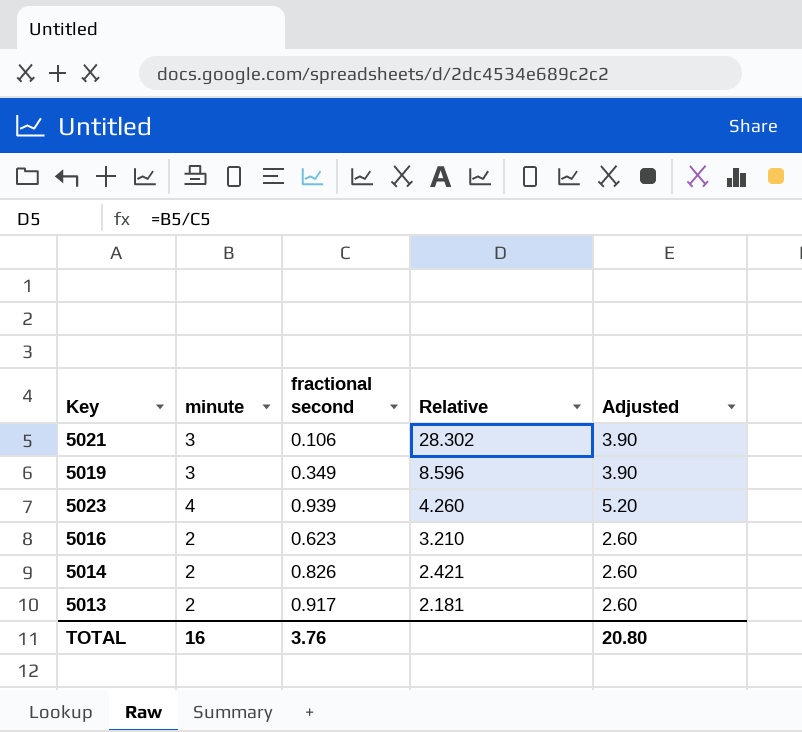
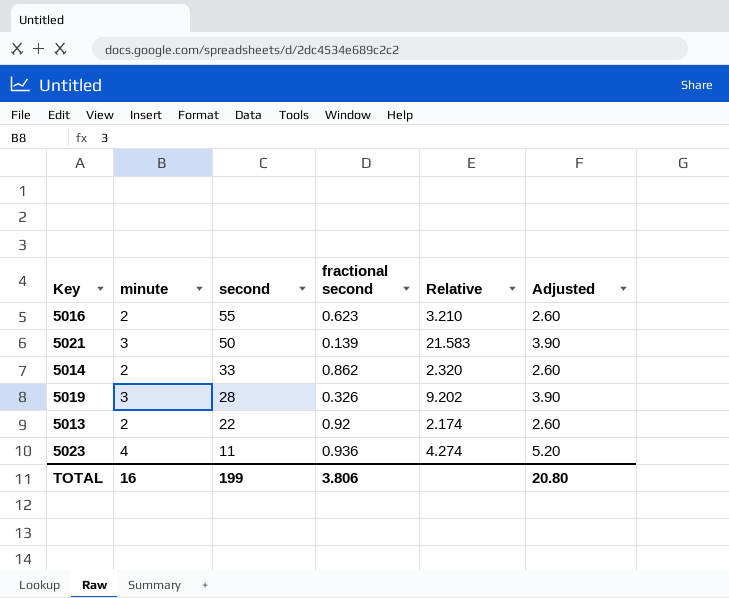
row order: Relative descending -> second descending
column second | position: none -> 3
5021 | fractional second: 0.106 -> 0.139
5021 | Relative: 28.302 -> 21.583
5014 | fractional second: 0.826 -> 0.862
5014 | Relative: 2.421 -> 2.320
5019 | fractional second: 0.349 -> 0.326
5019 | Relative: 8.596 -> 9.202
5013 | fractional second: 0.917 -> 0.92
5013 | Relative: 2.181 -> 2.174
5023 | fractional second: 0.939 -> 0.936
5023 | Relative: 4.260 -> 4.274
TOTAL | fractional second: 3.76 -> 3.806

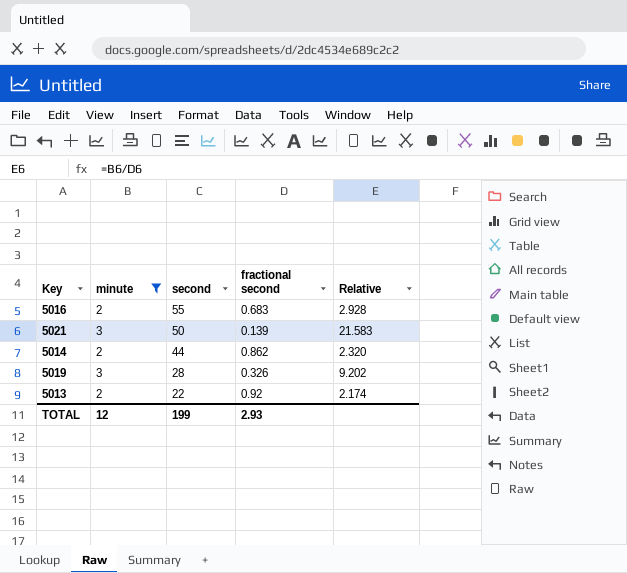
filter: none -> minute != 4
column Adjusted | formula: [minute] * 1.3 -> none
5016 | fractional second: 0.623 -> 0.683
5016 | Relative: 3.210 -> 2.928
5014 | second: 33 -> 44
TOTAL | minute: 16 -> 12
TOTAL | fractional second: 3.806 -> 2.93

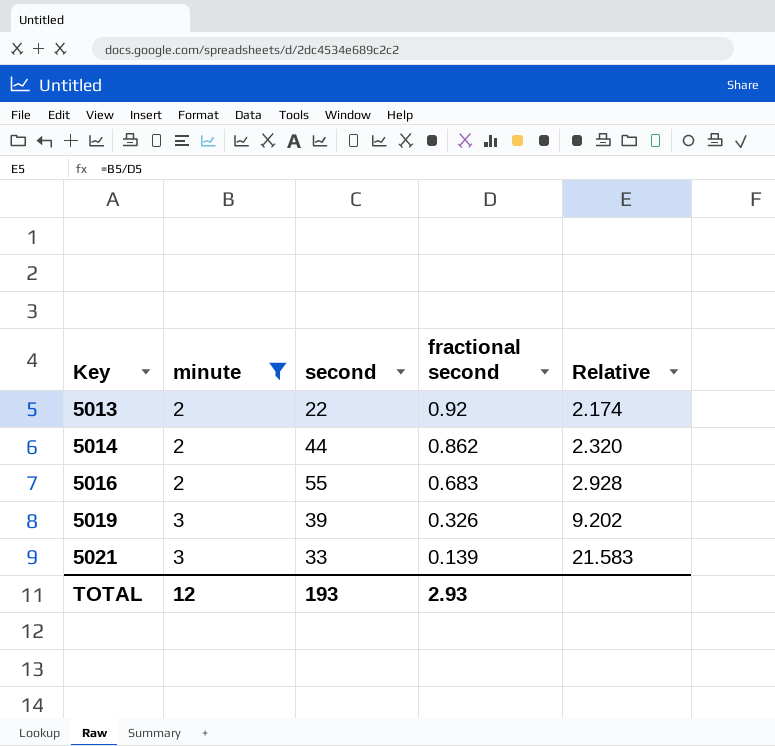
row order: second descending -> Key ascending
5019 | second: 28 -> 39
5021 | second: 50 -> 33
TOTAL | second: 199 -> 193

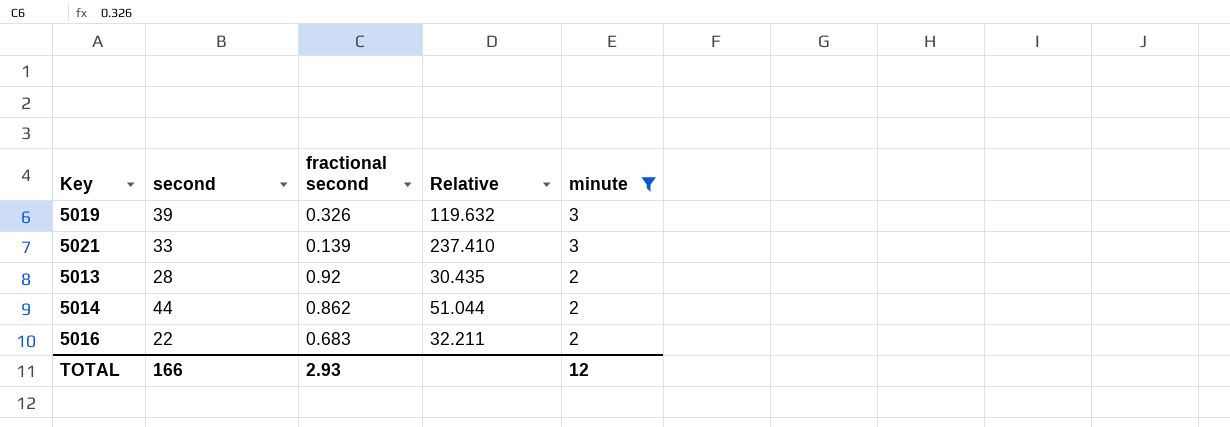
row order: Key ascending -> minute descending
column Relative | formula: [minute] / [fractional second] -> [second] / [fractional second]
column minute | position: 2 -> 5
5013 | second: 22 -> 28
5016 | second: 55 -> 22
TOTAL | second: 193 -> 166

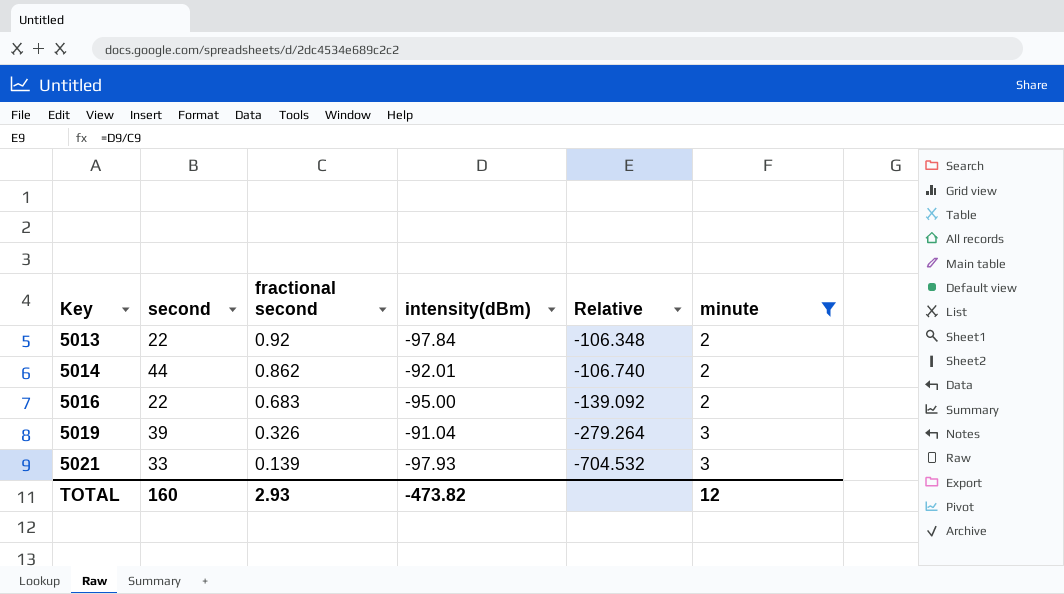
row order: minute descending -> Key ascending
column intensity(dBm) | position: none -> 4
column Relative | formula: [second] / [fractional second] -> [intensity(dBm)] / [fractional second]
5013 | second: 28 -> 22
TOTAL | second: 166 -> 160

